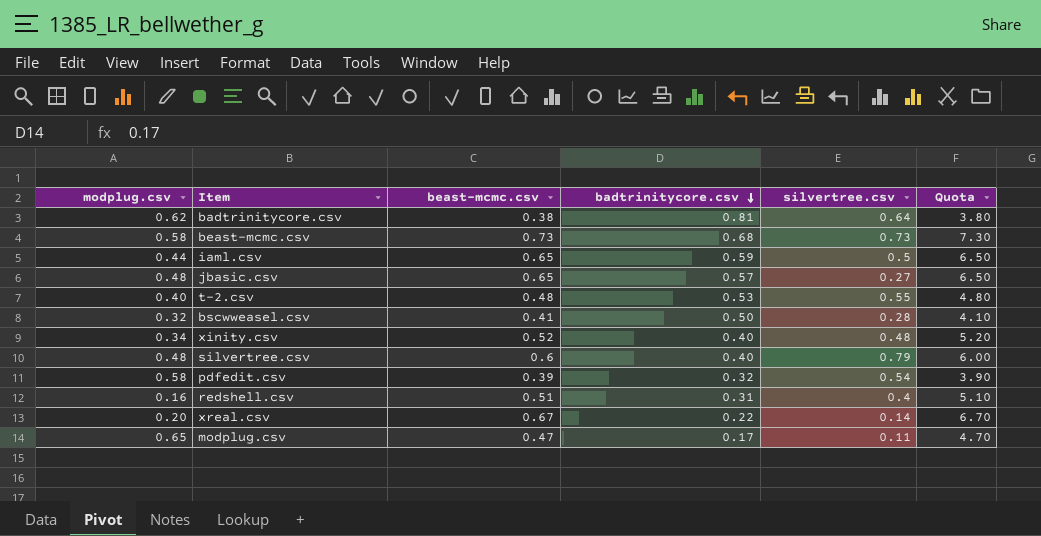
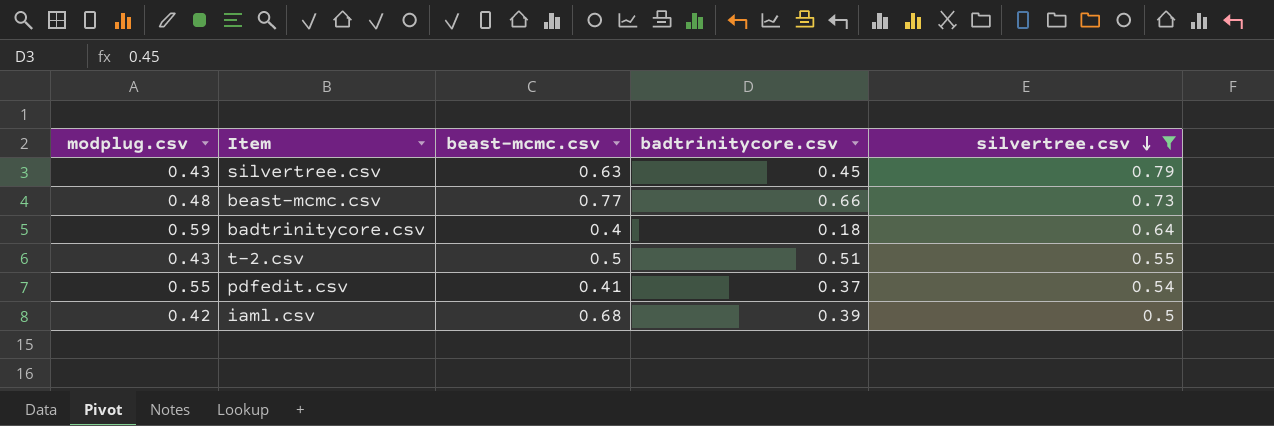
filter: none -> silvertree.csv >= 0.5
row order: badtrinitycore.csv descending -> silvertree.csv descending
column Quota | formula: [beast-mcmc.csv] * 10 -> none
silvertree.csv | modplug.csv: 0.48 -> 0.43
silvertree.csv | beast-mcmc.csv: 0.6 -> 0.63
silvertree.csv | badtrinitycore.csv: 0.40 -> 0.45
beast-mcmc.csv | modplug.csv: 0.58 -> 0.48
beast-mcmc.csv | beast-mcmc.csv: 0.73 -> 0.77
beast-mcmc.csv | badtrinitycore.csv: 0.68 -> 0.66
badtrinitycore.csv | modplug.csv: 0.62 -> 0.59
badtrinitycore.csv | beast-mcmc.csv: 0.38 -> 0.4
badtrinitycore.csv | badtrinitycore.csv: 0.81 -> 0.18
t-2.csv | modplug.csv: 0.40 -> 0.43
t-2.csv | beast-mcmc.csv: 0.48 -> 0.5
t-2.csv | badtrinitycore.csv: 0.53 -> 0.51
pdfedit.csv | modplug.csv: 0.58 -> 0.55
pdfedit.csv | beast-mcmc.csv: 0.39 -> 0.41
pdfedit.csv | badtrinitycore.csv: 0.32 -> 0.37
iaml.csv | modplug.csv: 0.44 -> 0.42
iaml.csv | beast-mcmc.csv: 0.65 -> 0.68
iaml.csv | badtrinitycore.csv: 0.59 -> 0.39

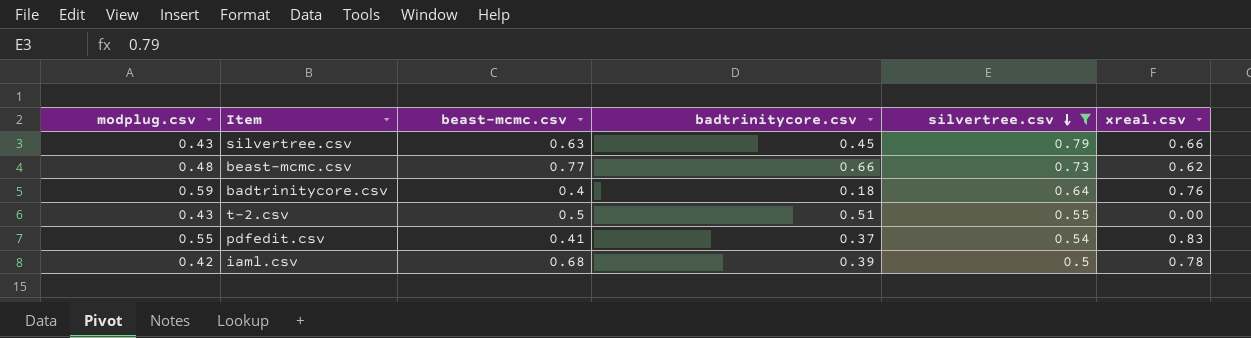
column xreal.csv | position: none -> 6

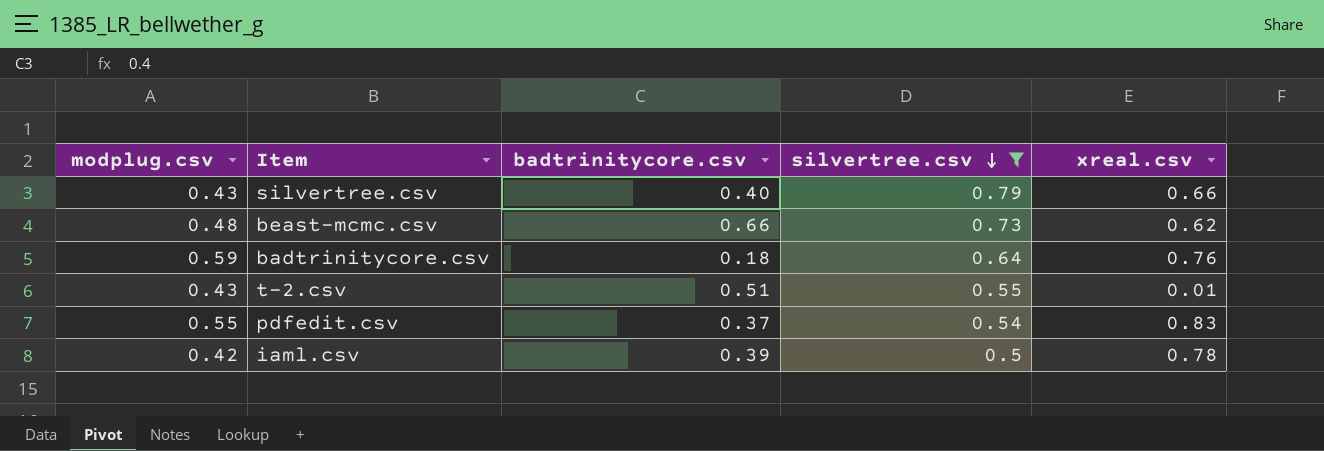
column beast-mcmc.csv | position: 3 -> none
silvertree.csv | badtrinitycore.csv: 0.45 -> 0.40
t-2.csv | xreal.csv: 0.00 -> 0.01

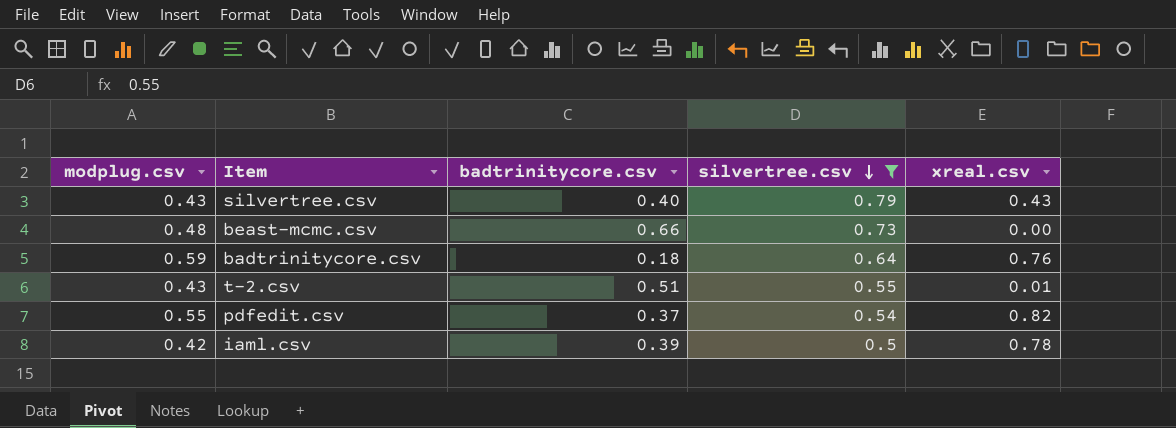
silvertree.csv | xreal.csv: 0.66 -> 0.43
beast-mcmc.csv | xreal.csv: 0.62 -> 0.00
pdfedit.csv | xreal.csv: 0.83 -> 0.82

